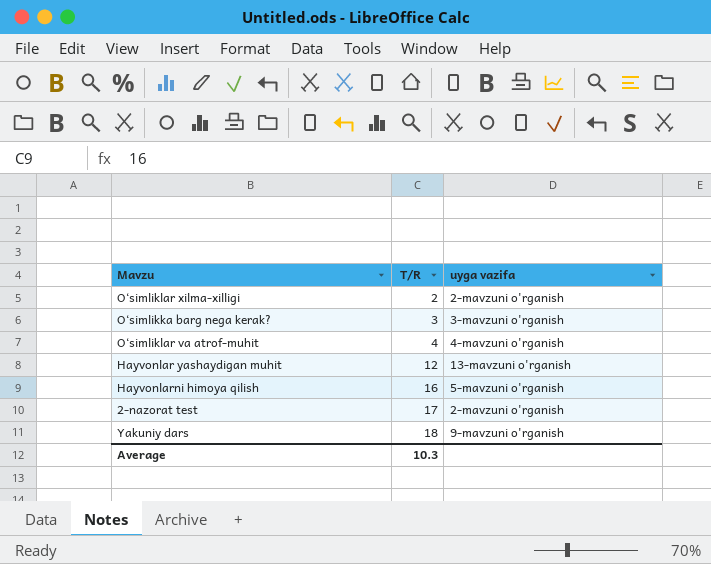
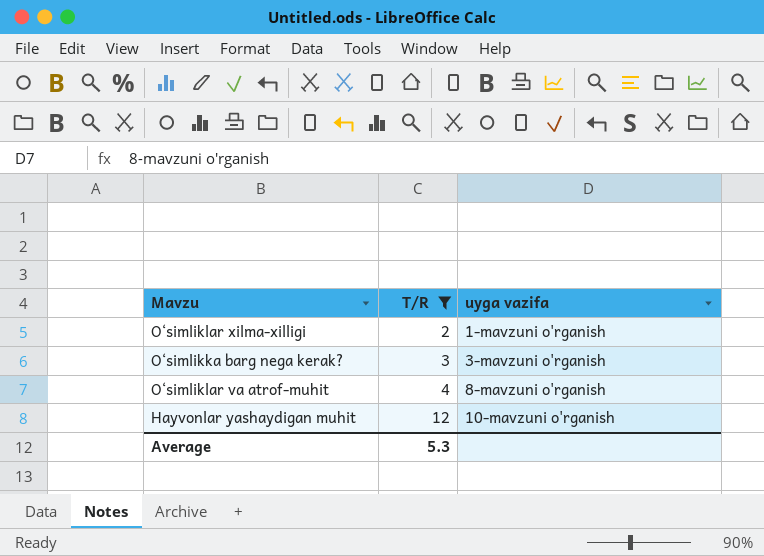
filter: none -> T/R <= 12
O‘simliklar xilma-xilligi | uyga vazifa: 2-mavzuni o'rganish -> 1-mavzuni o'rganish
O‘simliklar va atrof-muhit | uyga vazifa: 4-mavzuni o'rganish -> 8-mavzuni o'rganish
Hayvonlar yashaydigan muhit | uyga vazifa: 13-mavzuni o'rganish -> 10-mavzuni o'rganish
Average | T/R: 10.3 -> 5.3

